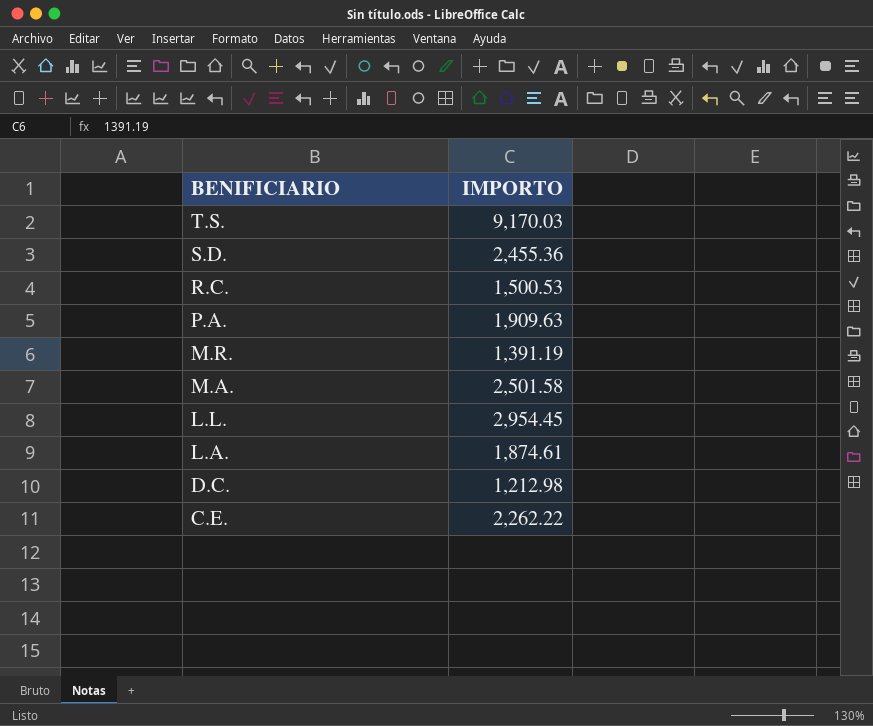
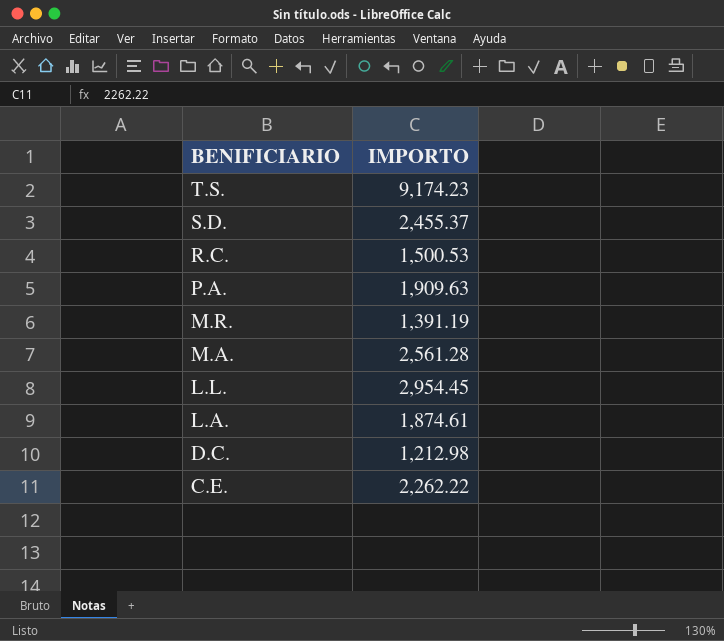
T.S. | IMPORTO: 9,170.03 -> 9,174.23
S.D. | IMPORTO: 2,455.36 -> 2,455.37
M.A. | IMPORTO: 2,501.58 -> 2,561.28

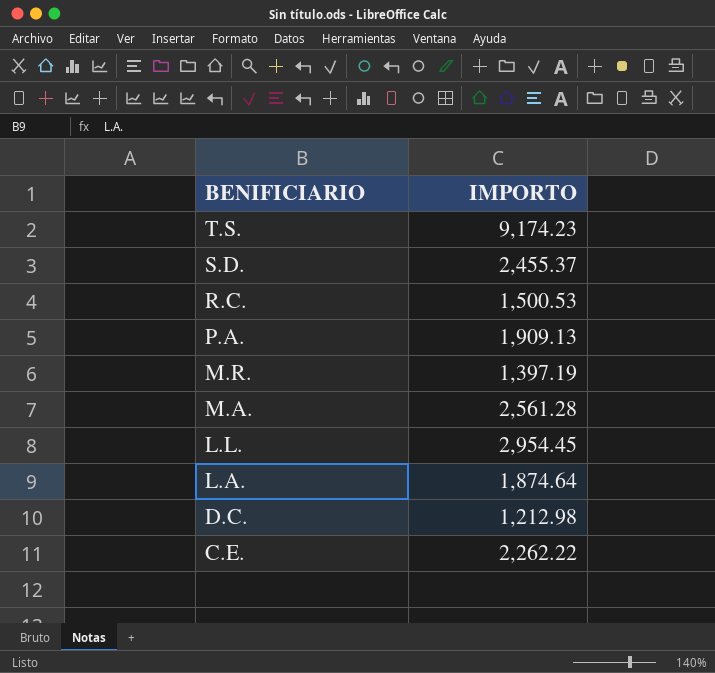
P.A. | IMPORTO: 1,909.63 -> 1,909.13
M.R. | IMPORTO: 1,391.19 -> 1,397.19
L.A. | IMPORTO: 1,874.61 -> 1,874.64

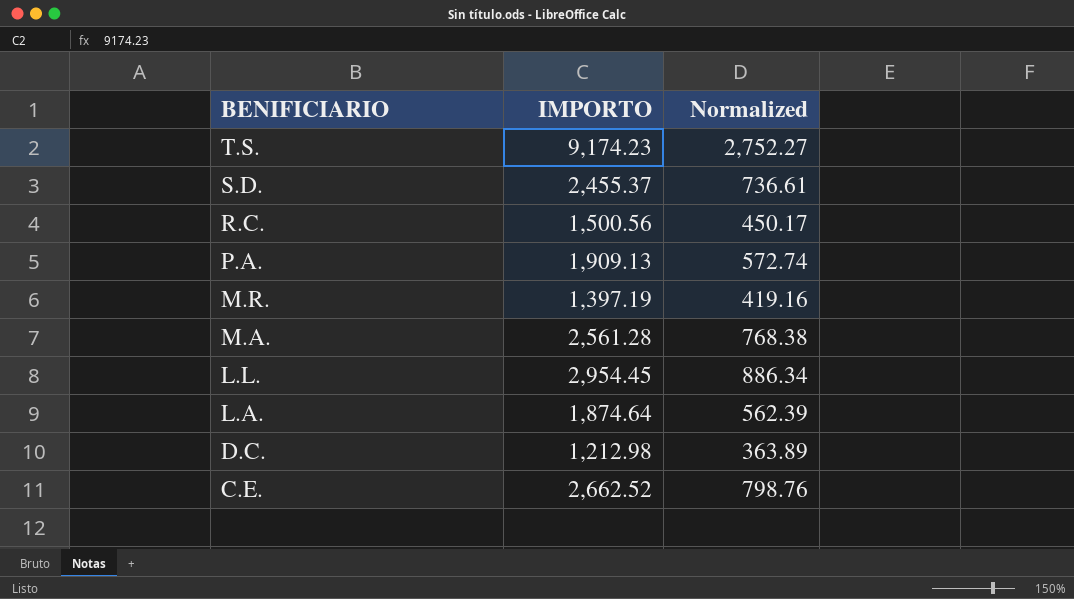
column Normalized | formula: none -> [IMPORTO] * 0.3
R.C. | IMPORTO: 1,500.53 -> 1,500.56
C.E. | IMPORTO: 2,262.22 -> 2,662.52

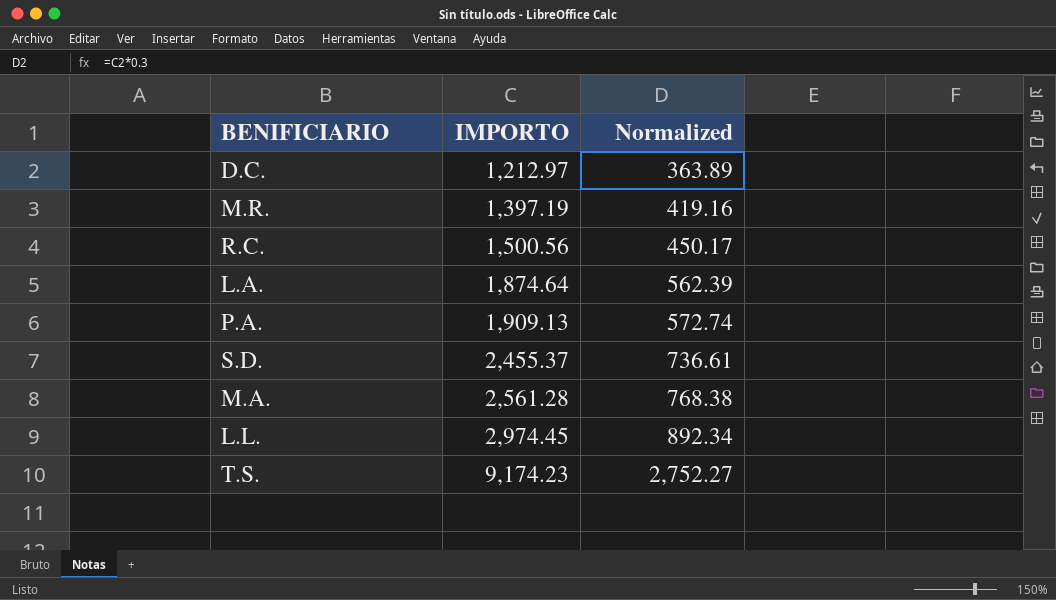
row order: BENIFICIARIO descending -> IMPORTO ascending
row C.E.: 2,662.52 | 798.76 -> none
D.C. | IMPORTO: 1,212.98 -> 1,212.97
L.L. | IMPORTO: 2,954.45 -> 2,974.45
L.L. | Normalized: 886.34 -> 892.34

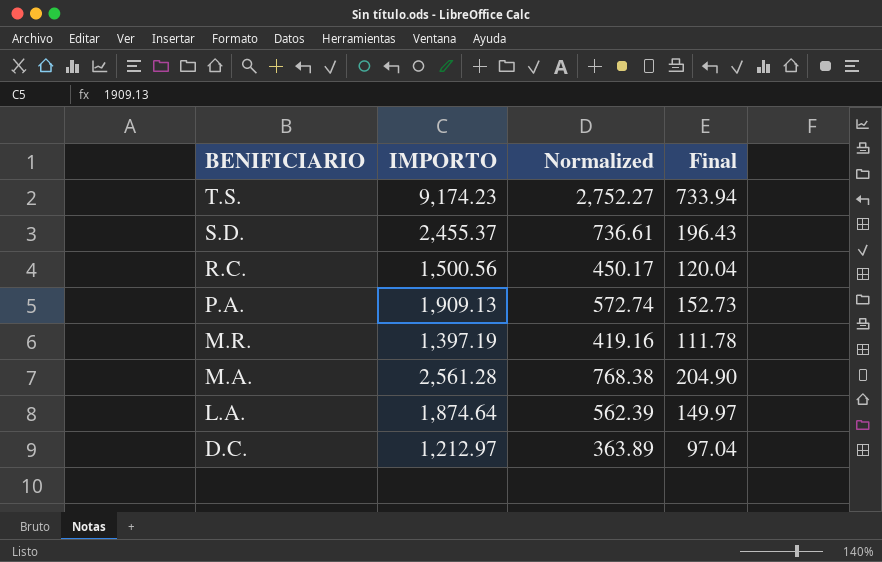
row order: IMPORTO ascending -> BENIFICIARIO descending
column Final | formula: none -> [IMPORTO] * 0.08
row L.L.: 2,974.45 | 892.34 -> none

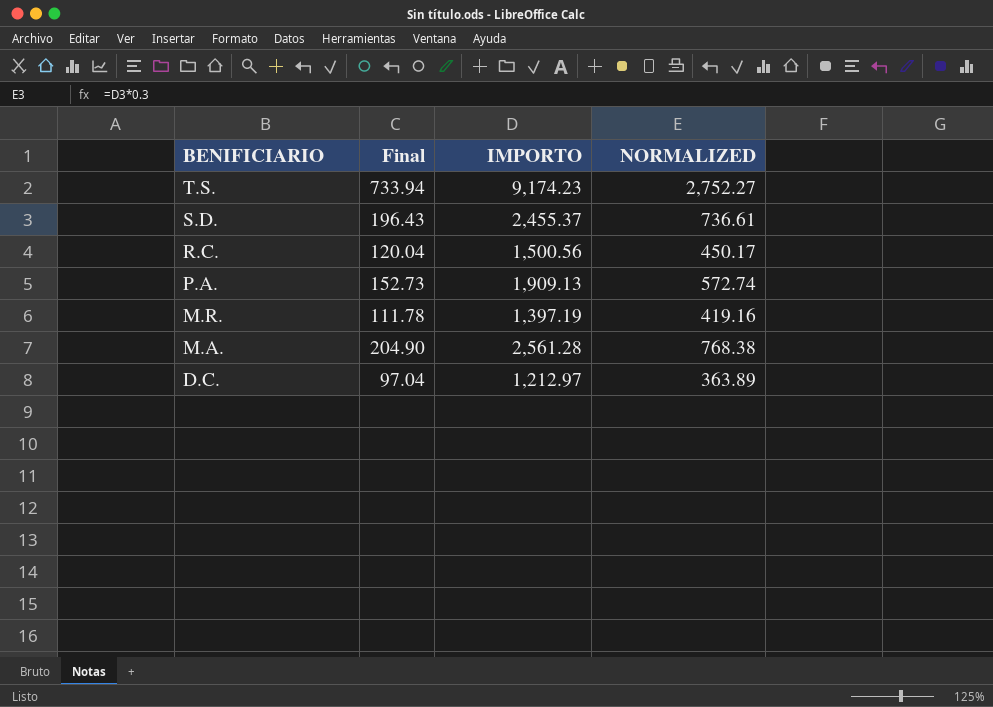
column Final | position: 4 -> 2
column name: Normalized -> NORMALIZED
row L.A.: 1,874.64 | 562.39 | 149.97 -> none

